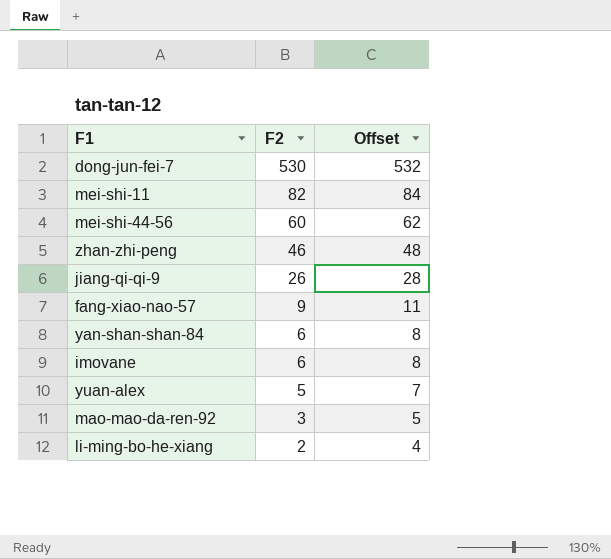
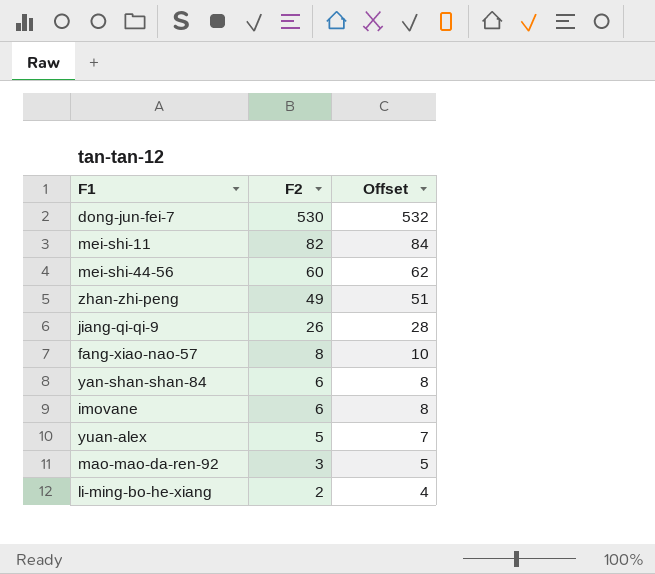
zhan-zhi-peng | F2: 46 -> 49
zhan-zhi-peng | Offset: 48 -> 51
fang-xiao-nao-57 | F2: 9 -> 8
fang-xiao-nao-57 | Offset: 11 -> 10

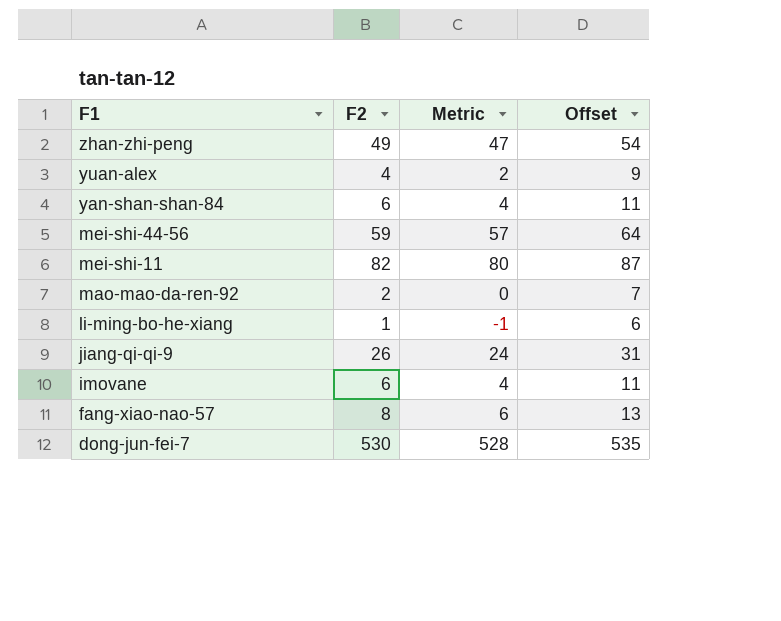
row order: F2 descending -> F1 descending
column Metric | formula: none -> [F2] - 2
column Offset | formula: [F2] + 2 -> [F2] + 5
yuan-alex | F2: 5 -> 4
mei-shi-44-56 | F2: 60 -> 59
mao-mao-da-ren-92 | F2: 3 -> 2
li-ming-bo-he-xiang | F2: 2 -> 1

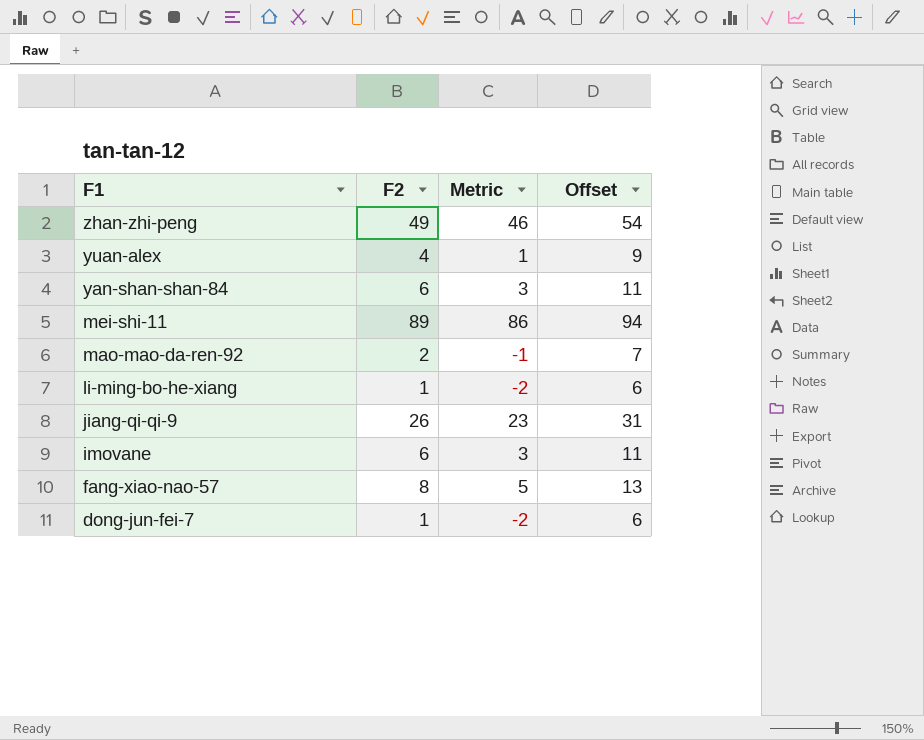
column Metric | formula: [F2] - 2 -> [F2] - 3
row mei-shi-44-56: 59 | 57 | 64 -> none
mei-shi-11 | F2: 82 -> 89
mei-shi-11 | Offset: 87 -> 94
dong-jun-fei-7 | F2: 530 -> 1
dong-jun-fei-7 | Offset: 535 -> 6

